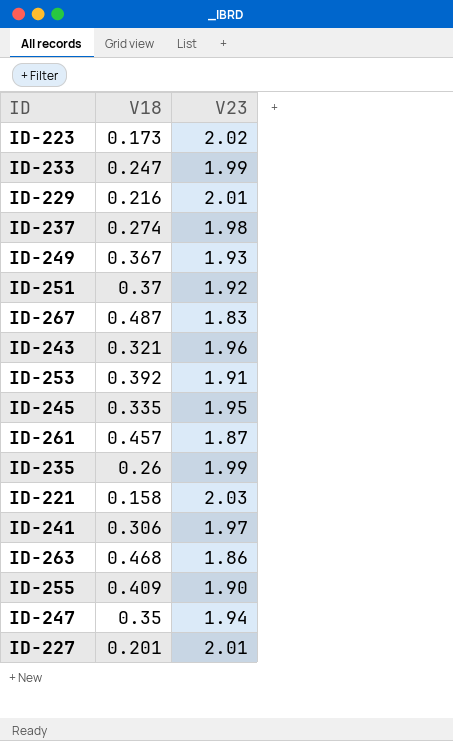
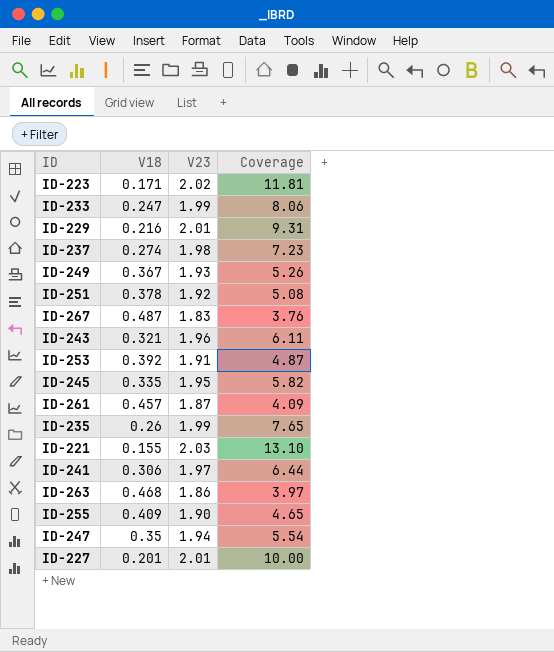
column Coverage | formula: none -> [V23] / [V18]
ID-223 | V18: 0.173 -> 0.171
ID-251 | V18: 0.37 -> 0.378
ID-221 | V18: 0.158 -> 0.155

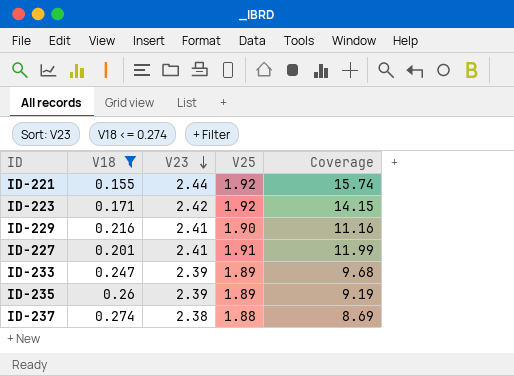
filter: none -> V18 <= 0.274
row order: none -> V23 descending
column V25 | position: none -> 4
ID-221 | V23: 2.03 -> 2.44
ID-221 | Coverage: 13.10 -> 15.74
ID-223 | V23: 2.02 -> 2.42
ID-223 | Coverage: 11.81 -> 14.15
ID-229 | V23: 2.01 -> 2.41
ID-229 | Coverage: 9.31 -> 11.16
ID-227 | V23: 2.01 -> 2.41
ID-227 | Coverage: 10.00 -> 11.99
ID-233 | V23: 1.99 -> 2.39
ID-233 | Coverage: 8.06 -> 9.68
ID-235 | V23: 1.99 -> 2.39
ID-235 | Coverage: 7.65 -> 9.19
ID-237 | V23: 1.98 -> 2.38
ID-237 | Coverage: 7.23 -> 8.69

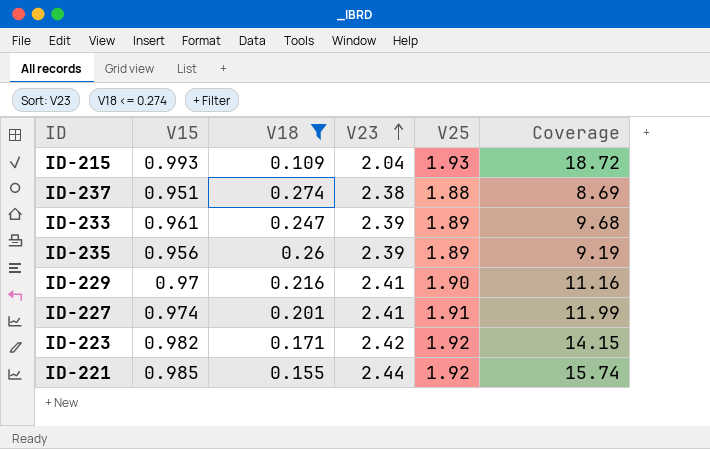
row order: V23 descending -> V23 ascending
column V15 | position: none -> 2
row ID-215: none -> 0.993 | 0.109 | 2.04 | 1.93 | 18.72

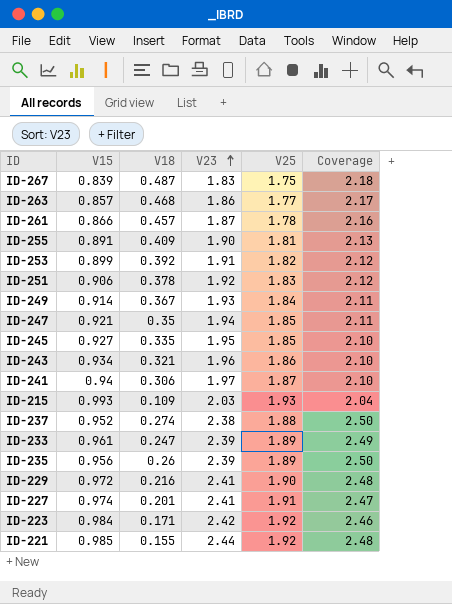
filter: V18 <= 0.274 -> none
column Coverage | formula: [V23] / [V18] -> [V23] / [V15]
ID-215 | V23: 2.04 -> 2.03
ID-237 | V15: 0.951 -> 0.952
ID-229 | V15: 0.97 -> 0.972
ID-223 | V15: 0.982 -> 0.984

